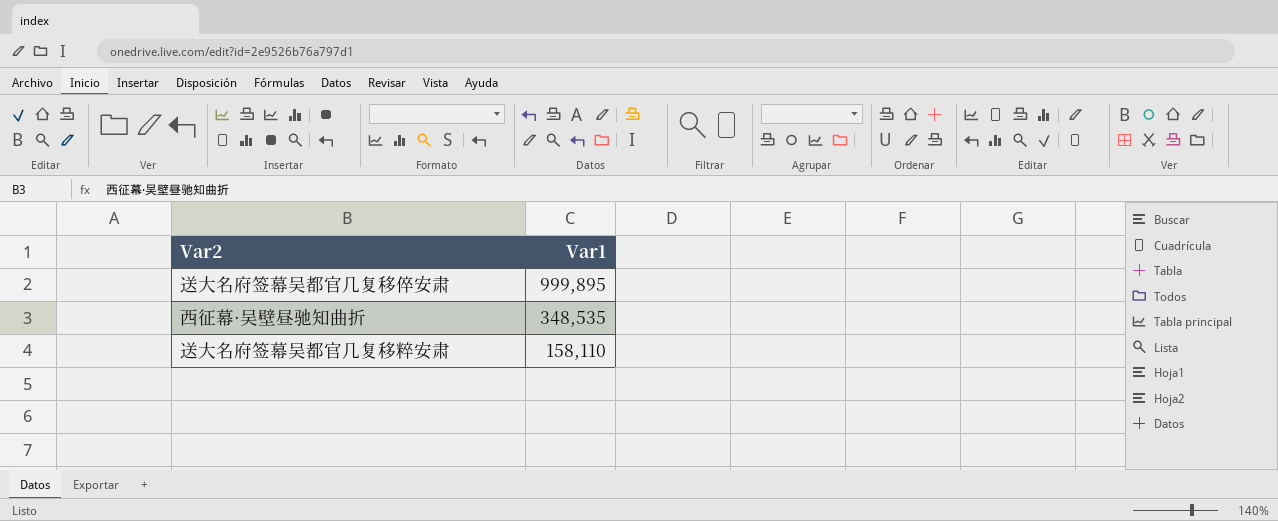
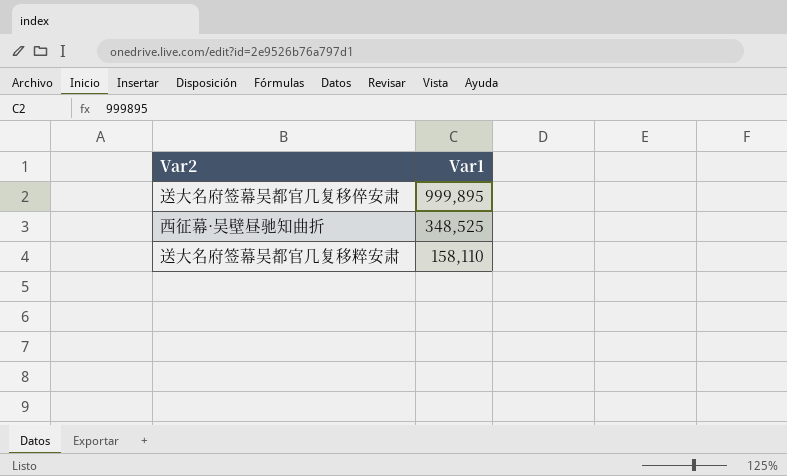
西征幕·吴壁昼驰知曲折 | Var1: 348,535 -> 348,525

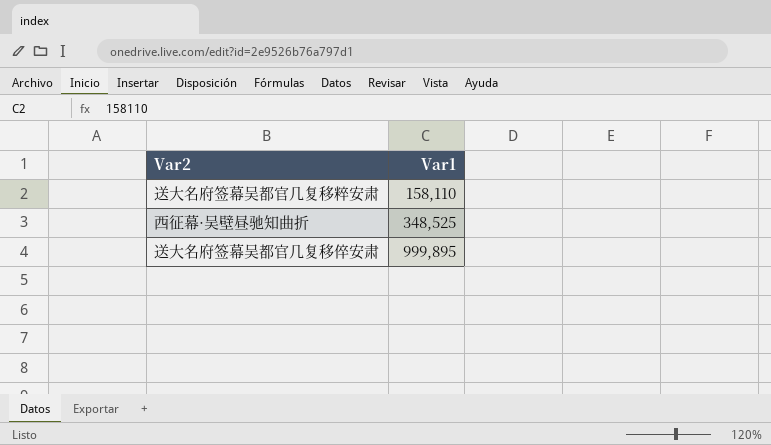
row order: Var1 descending -> Var1 ascending

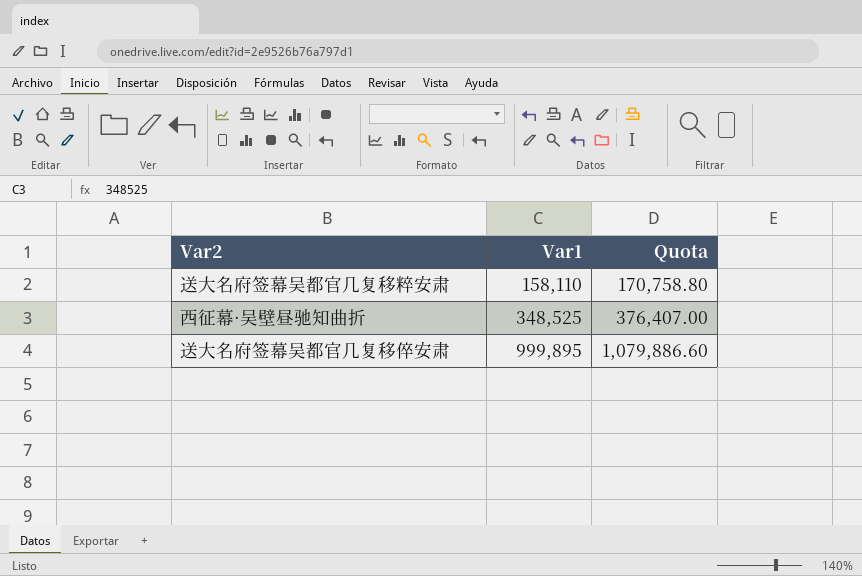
column Quota | formula: none -> [Var1] * 1.08

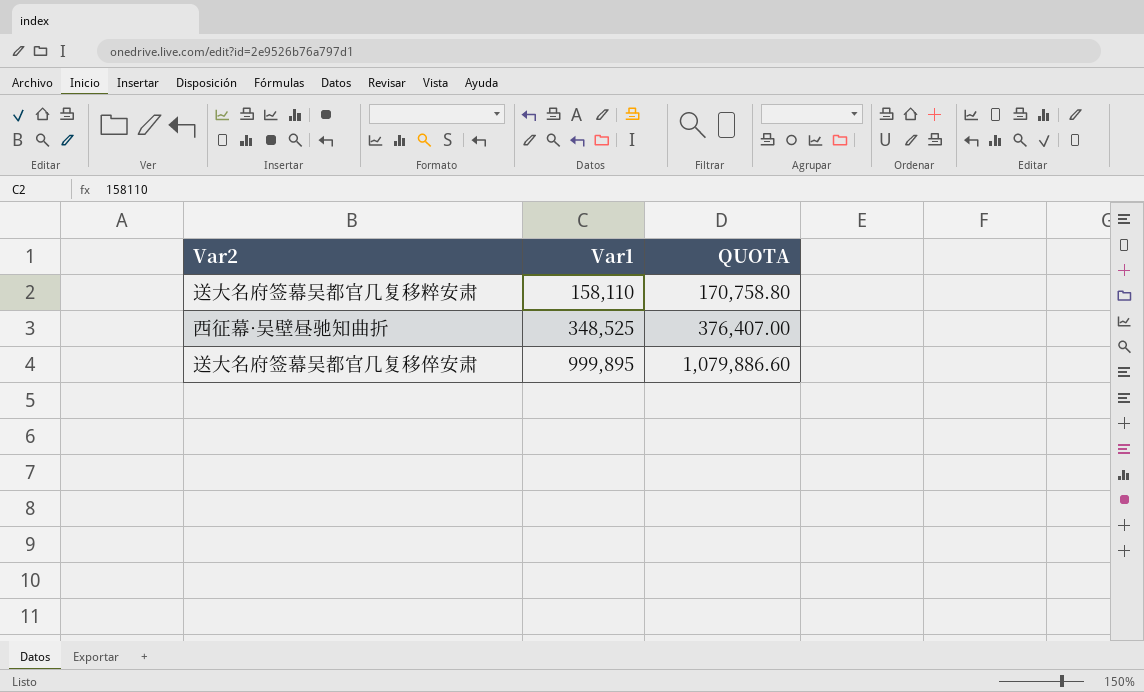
column name: Quota -> QUOTA

